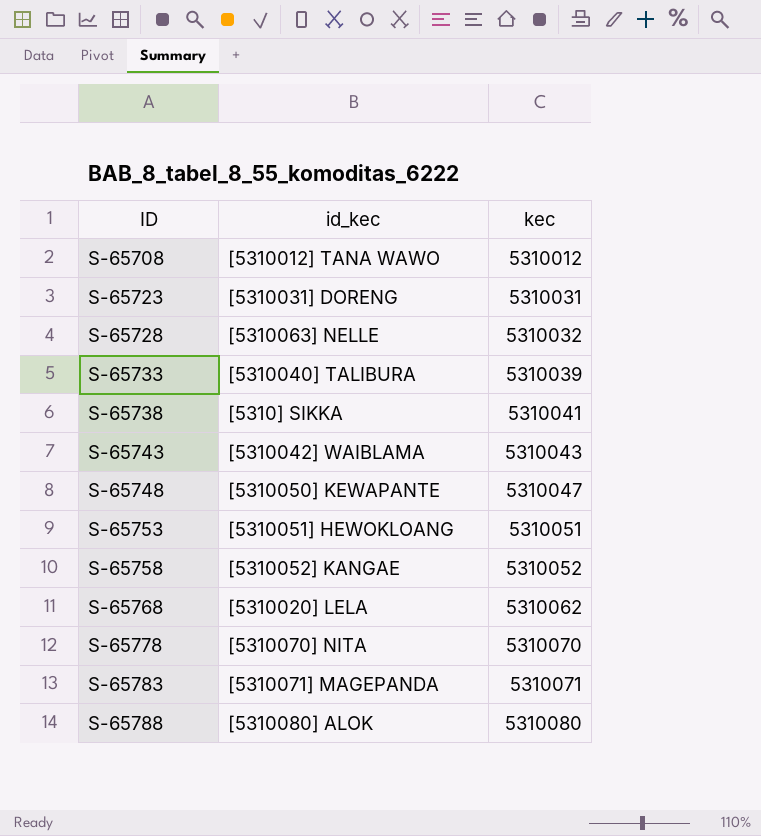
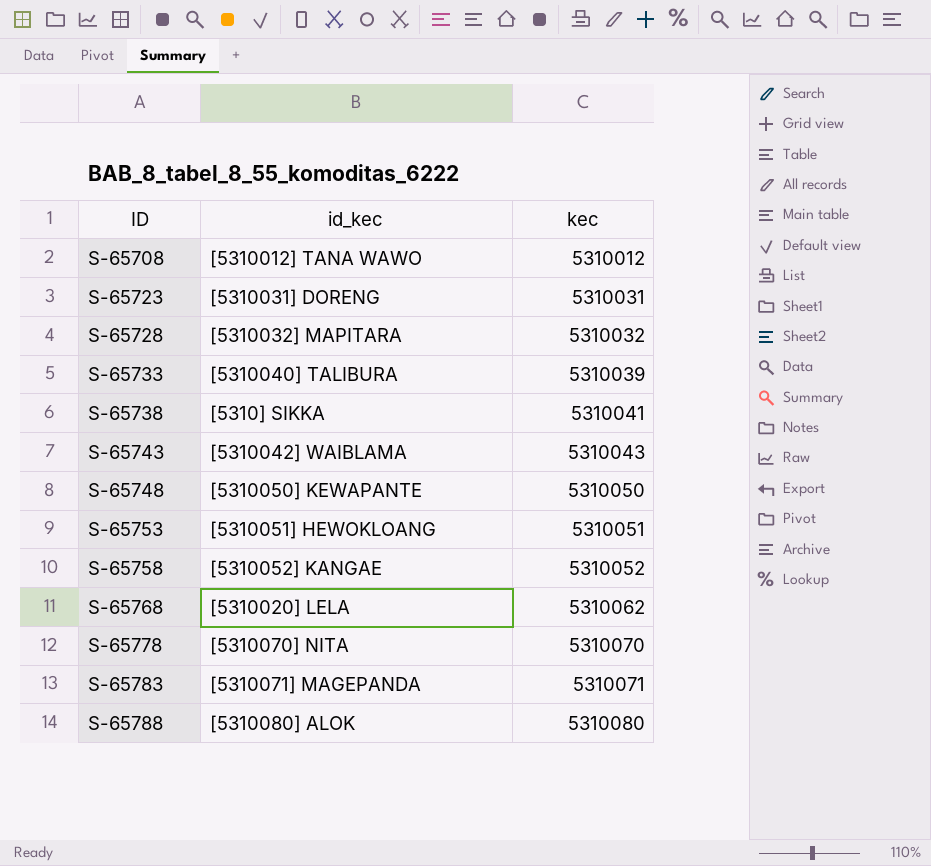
S-65728 | id_kec: [5310063] NELLE -> [5310032] MAPITARA
S-65748 | kec: 5310047 -> 5310050

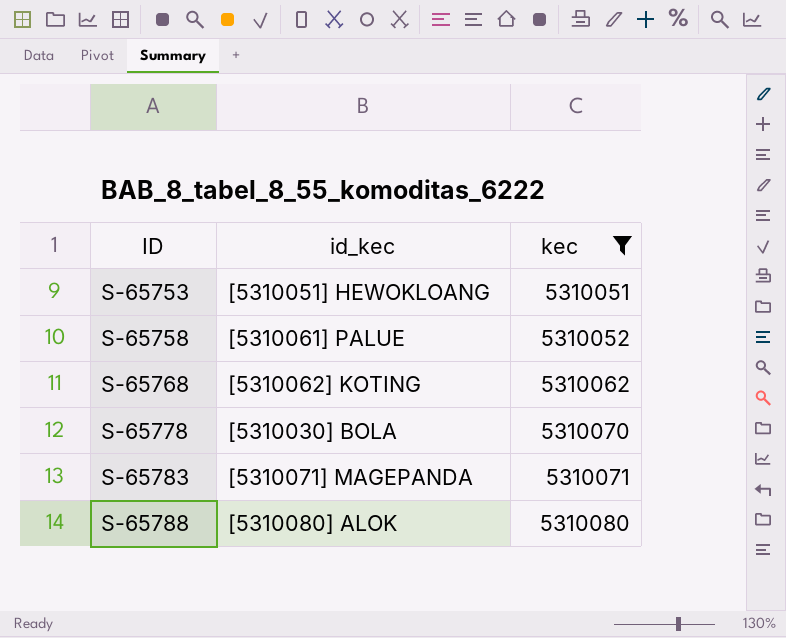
filter: none -> kec >= 5310051
S-65758 | id_kec: [5310052] KANGAE -> [5310061] PALUE
S-65768 | id_kec: [5310020] LELA -> [5310062] KOTING
S-65778 | id_kec: [5310070] NITA -> [5310030] BOLA

